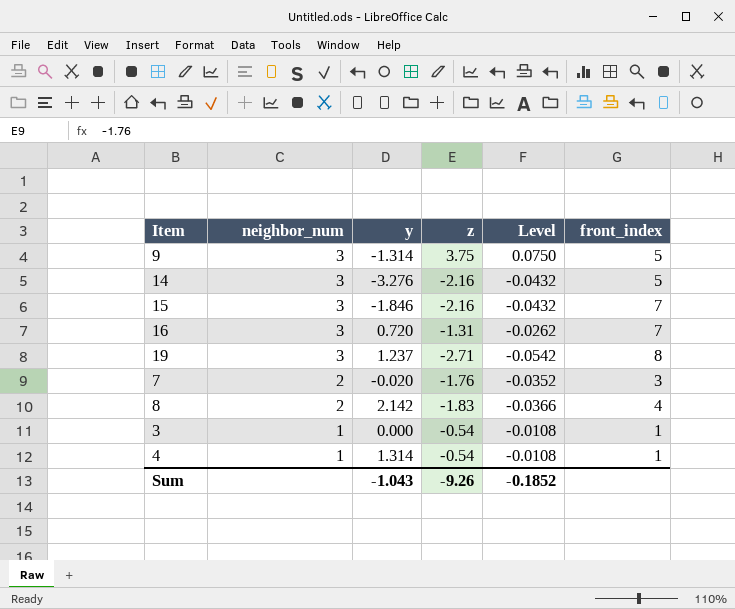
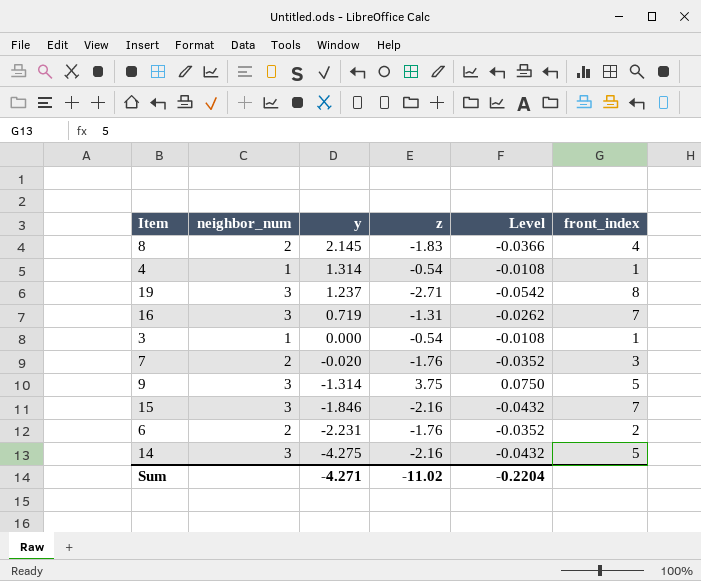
row order: neighbor_num descending -> y descending
8 | y: 2.142 -> 2.145
16 | y: 0.720 -> 0.719
row 6: none -> 2 | -2.231 | -1.76 | -0.0352 | 2
14 | y: -3.276 -> -4.275
Sum | y: -1.043 -> -4.271
Sum | z: -9.26 -> -11.02
Sum | Level: -0.1852 -> -0.2204

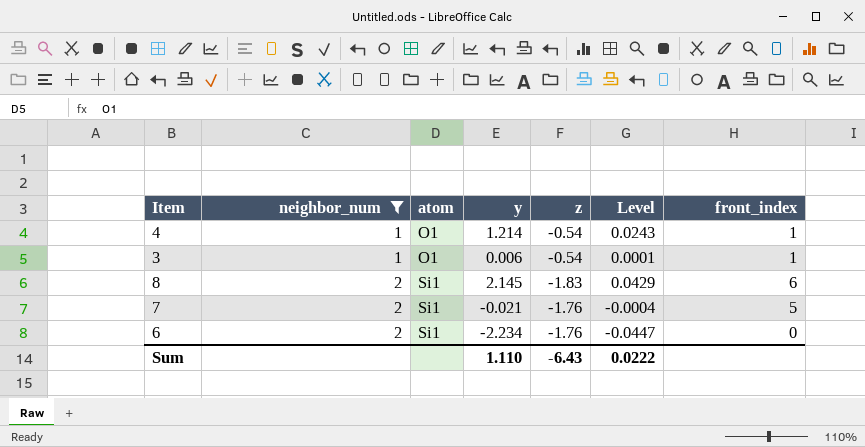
filter: none -> neighbor_num != 3
row order: y descending -> neighbor_num ascending
column atom | position: none -> 3
column Level | formula: [z] * 0.02 -> [y] * 0.02
4 | y: 1.314 -> 1.214
3 | y: 0.000 -> 0.006
8 | front_index: 4 -> 6
7 | y: -0.020 -> -0.021
7 | front_index: 3 -> 5
6 | y: -2.231 -> -2.234
6 | front_index: 2 -> 0
Sum | y: -4.271 -> 1.110
Sum | z: -11.02 -> -6.43
Sum | Level: -0.2204 -> 0.0222

